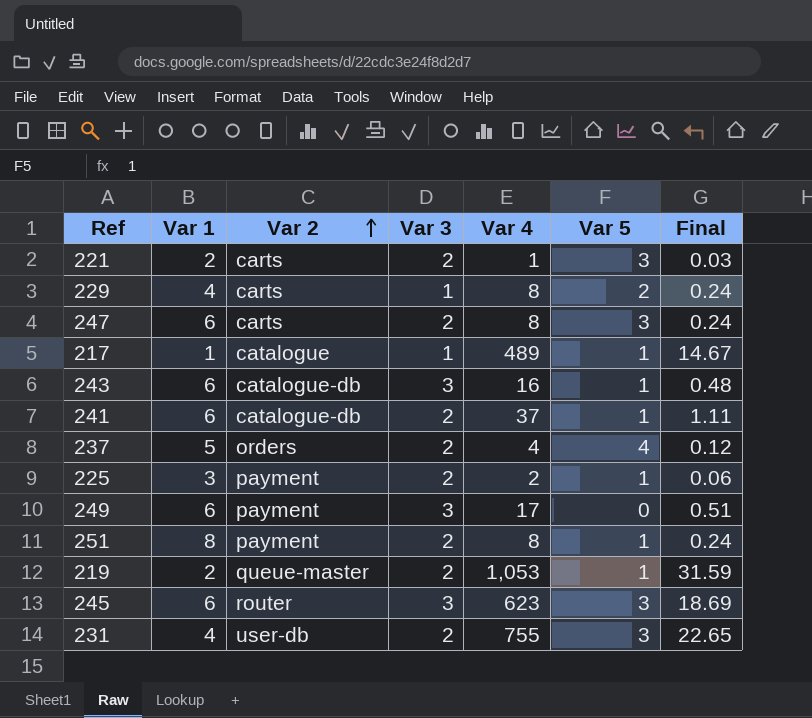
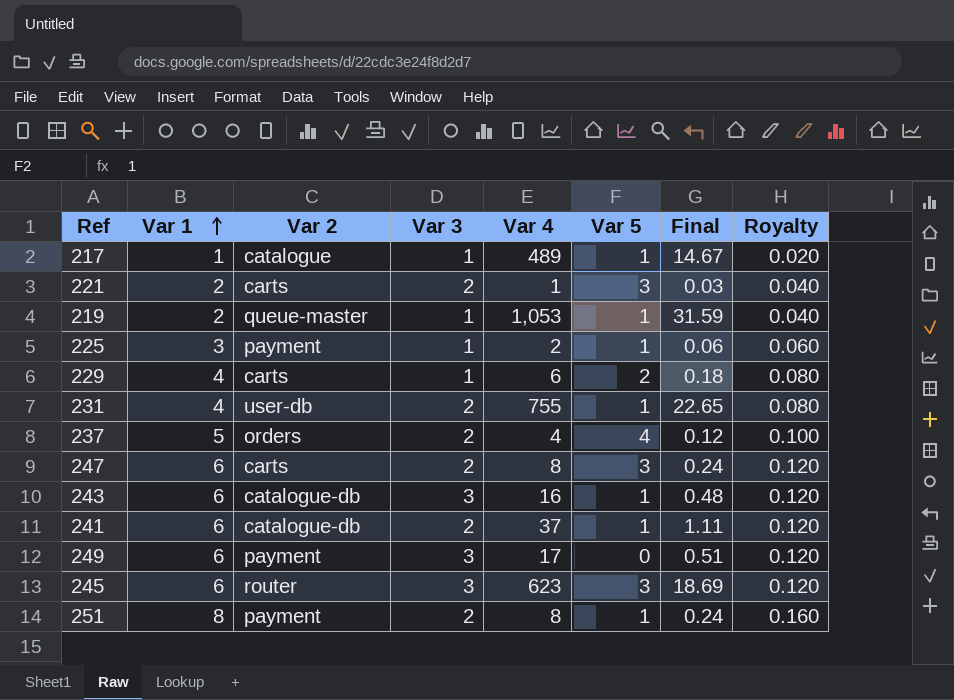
row order: Var 2 ascending -> Var 1 ascending
column Royalty | formula: none -> [Var 1] * 0.02
219 | Var 3: 2 -> 1
225 | Var 3: 2 -> 1
229 | Var 4: 8 -> 6
229 | Final: 0.24 -> 0.18
231 | Var 5: 3 -> 1

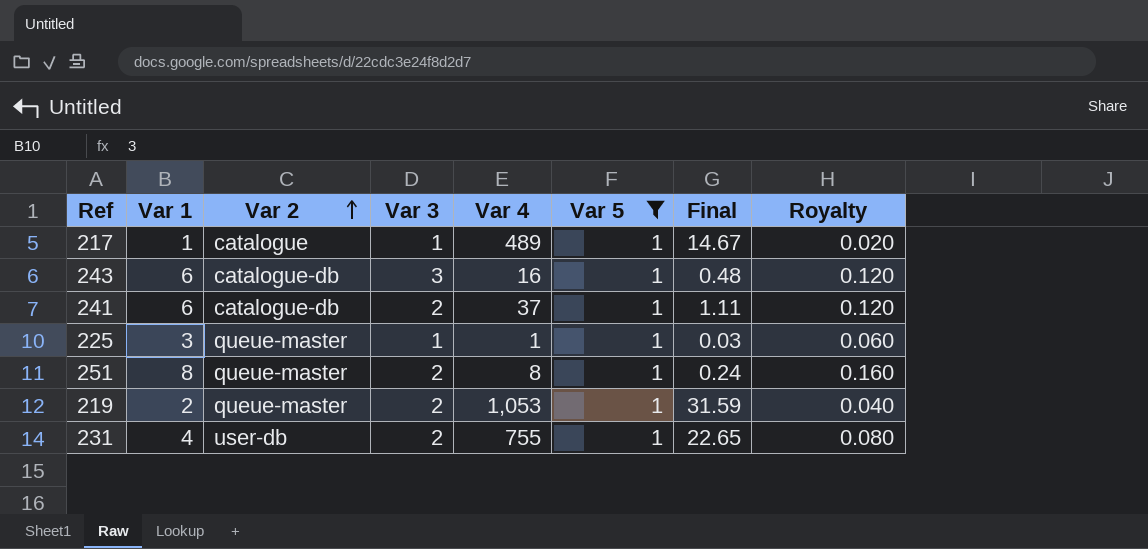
filter: none -> Var 5 = 1
row order: Var 1 ascending -> Var 2 ascending
225 | Var 2: payment -> queue-master
225 | Var 4: 2 -> 1
225 | Final: 0.06 -> 0.03
251 | Var 2: payment -> queue-master
219 | Var 3: 1 -> 2

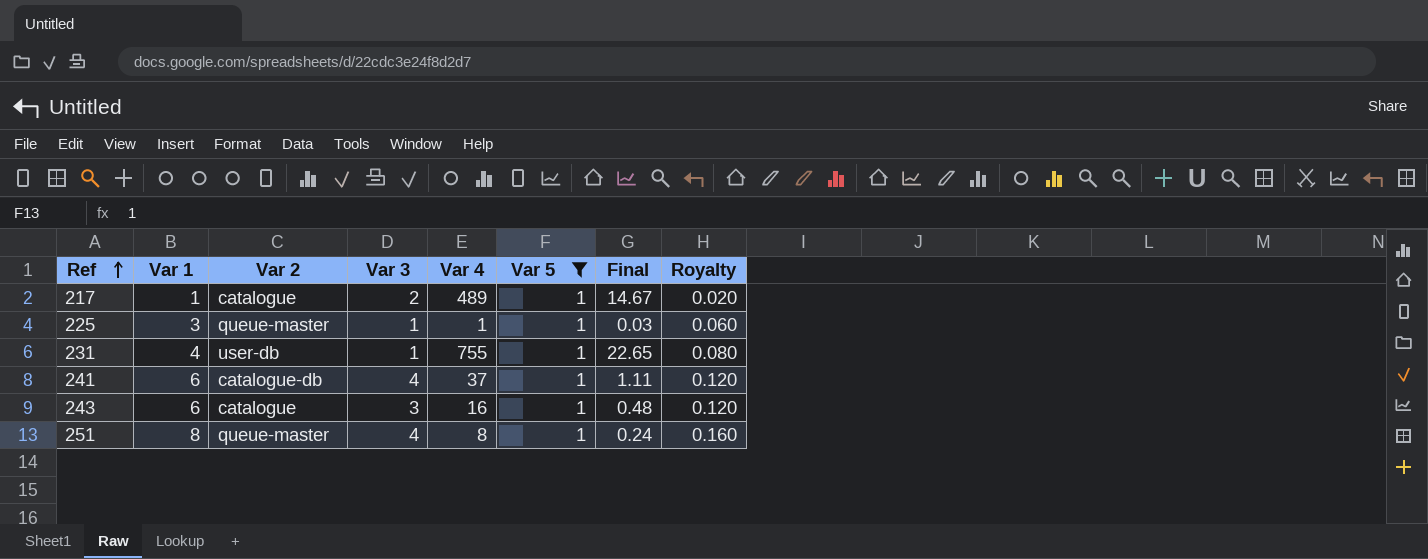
row order: Var 2 ascending -> Ref ascending
row 219: 2 | queue-master | 2 | 1,053 | 1 | 31.59 | 0.040 -> none
217 | Var 3: 1 -> 2
231 | Var 3: 2 -> 1
241 | Var 3: 2 -> 4
243 | Var 2: catalogue-db -> catalogue
251 | Var 3: 2 -> 4

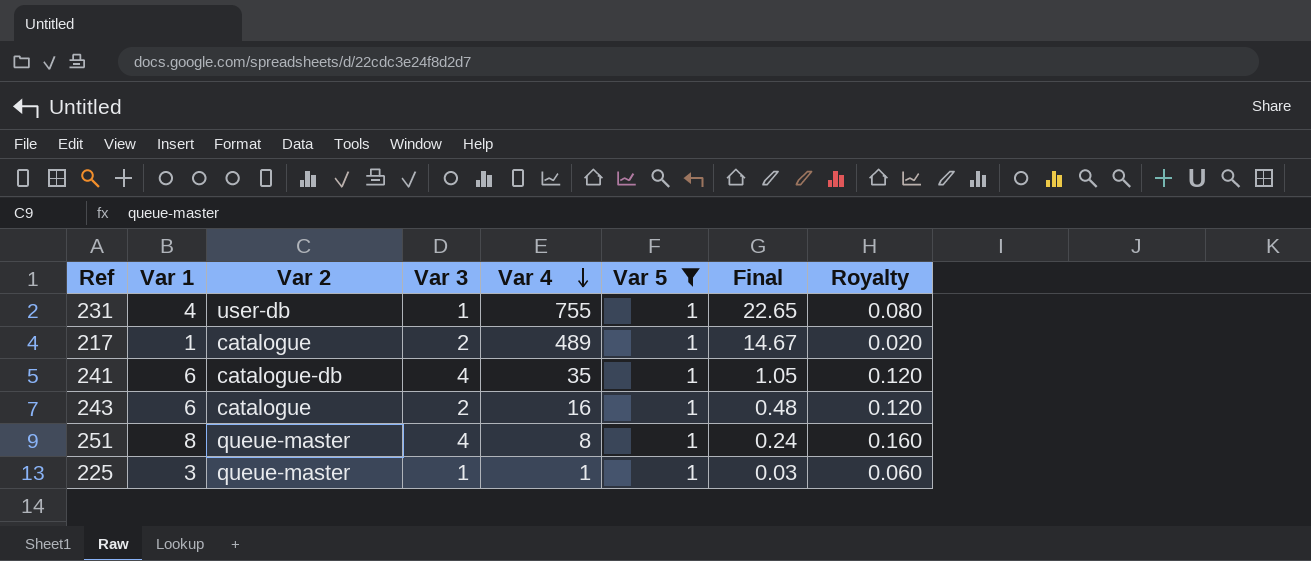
row order: Ref ascending -> Var 4 descending
241 | Var 4: 37 -> 35
241 | Final: 1.11 -> 1.05
243 | Var 3: 3 -> 2

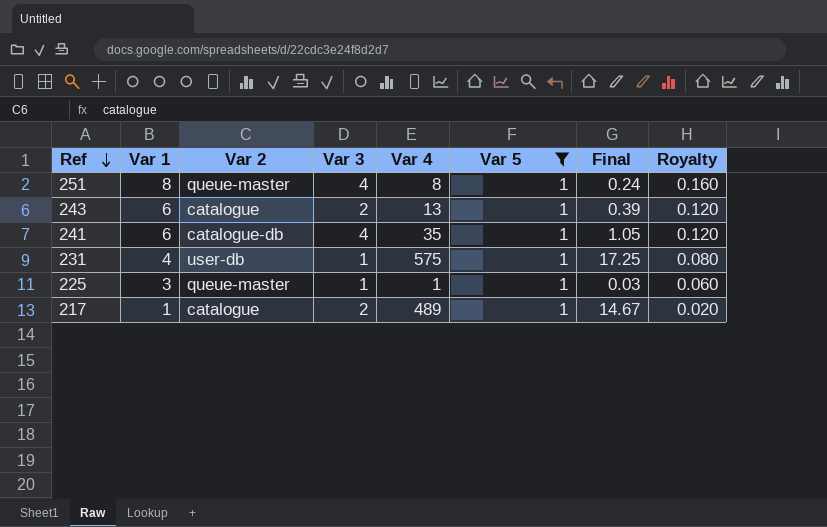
row order: Var 4 descending -> Ref descending
243 | Var 4: 16 -> 13
243 | Final: 0.48 -> 0.39
231 | Var 4: 755 -> 575
231 | Final: 22.65 -> 17.25

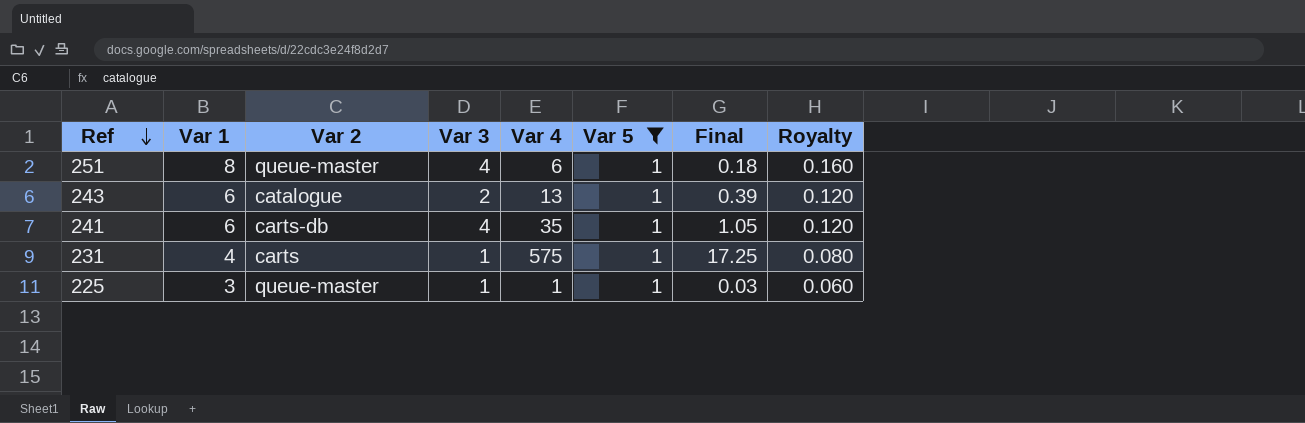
row 217: 1 | catalogue | 2 | 489 | 1 | 14.67 | 0.020 -> none
251 | Var 4: 8 -> 6
251 | Final: 0.24 -> 0.18
241 | Var 2: catalogue-db -> carts-db
231 | Var 2: user-db -> carts

